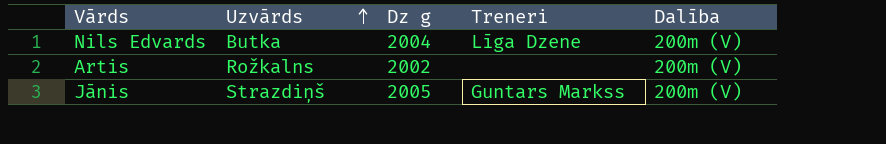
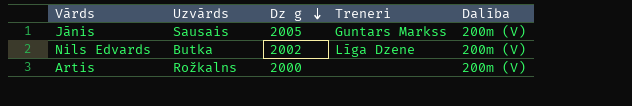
row order: Uzvārds ascending -> Dz g descending
Jānis | Uzvārds: Strazdiņš -> Sausais
Nils Edvards | Dz g: 2004 -> 2002
Artis | Dz g: 2002 -> 2000

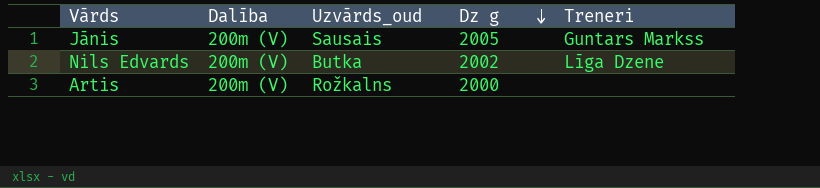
column Dalība | position: 5 -> 2
column name: Uzvārds -> Uzvārds_oud

